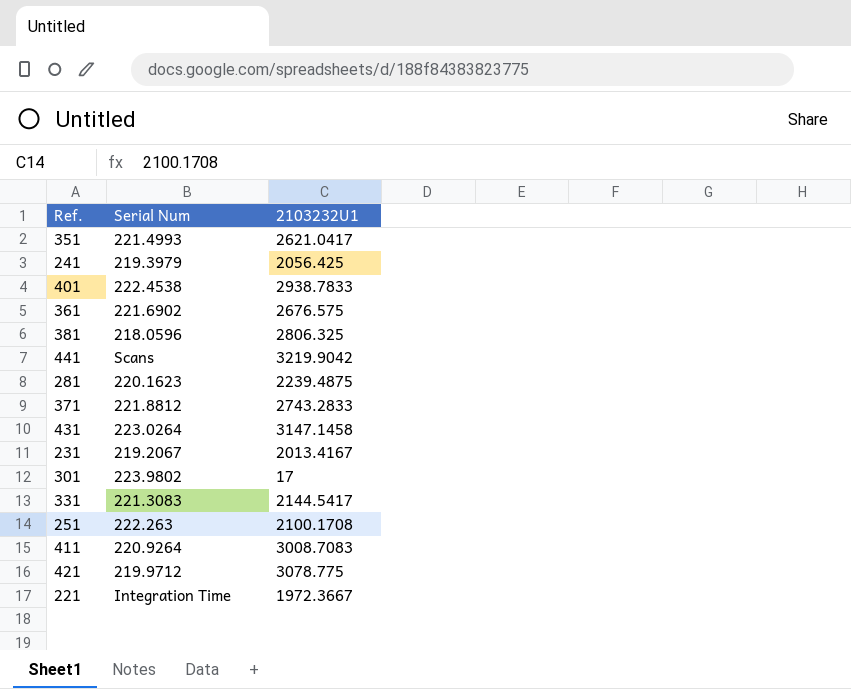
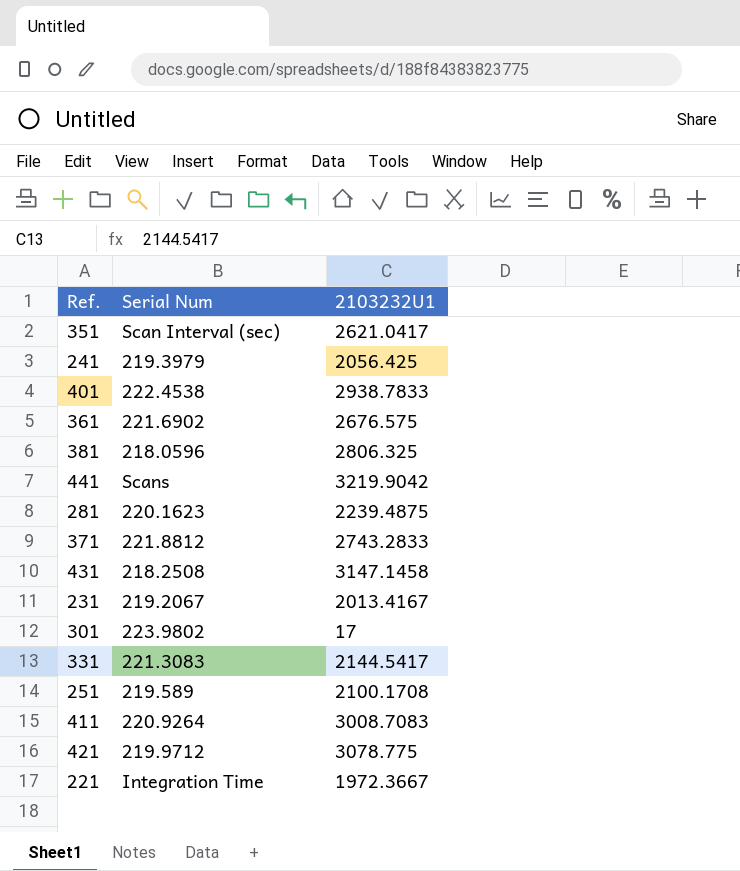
351 | Serial Num: 221.4993 -> Scan Interval (sec)
431 | Serial Num: 223.0264 -> 218.2508
251 | Serial Num: 222.263 -> 219.589

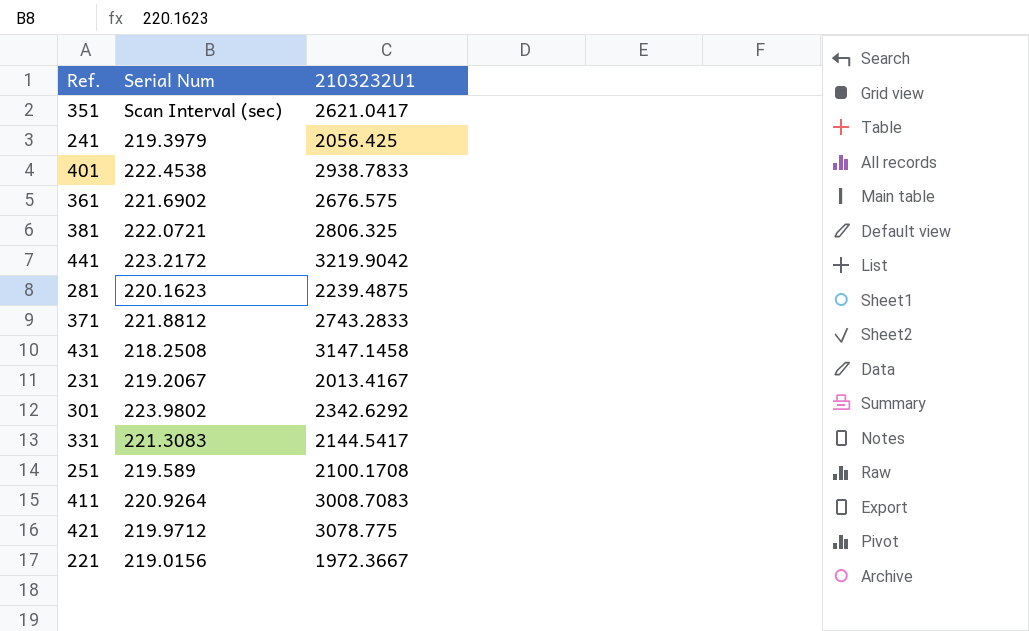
381 | Serial Num: 218.0596 -> 222.0721
441 | Serial Num: Scans -> 223.2172
301 | 2103232U1: 17 -> 2342.6292
221 | Serial Num: Integration Time -> 219.0156

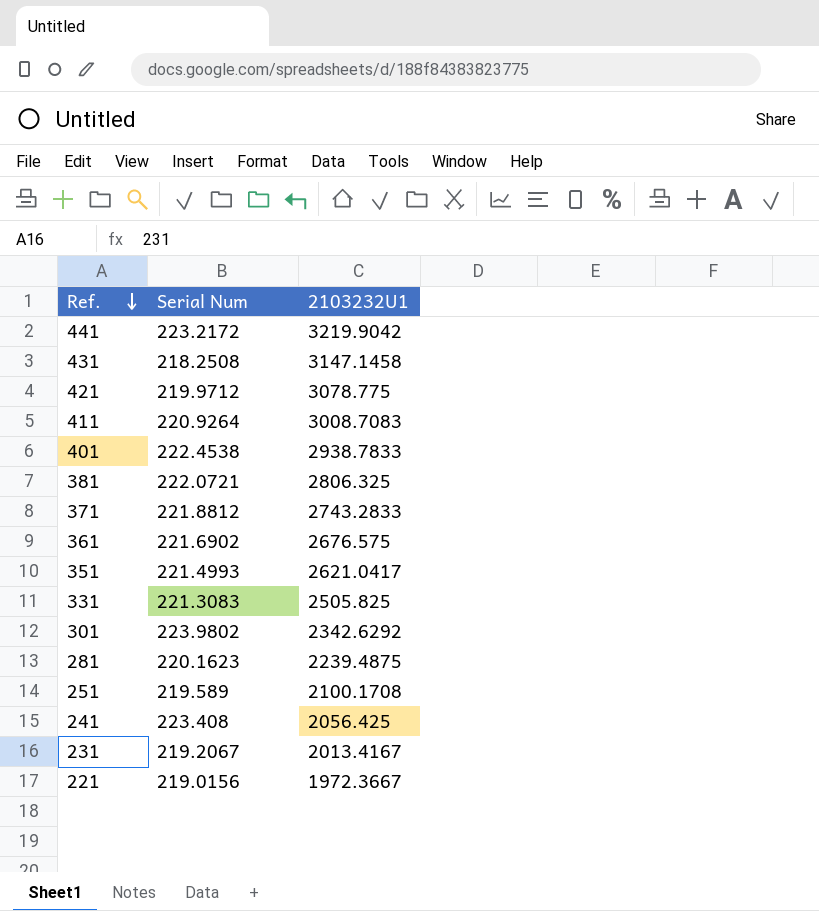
row order: none -> Ref. descending
351 | Serial Num: Scan Interval (sec) -> 221.4993
331 | 2103232U1: 2144.5417 -> 2505.825
241 | Serial Num: 219.3979 -> 223.408

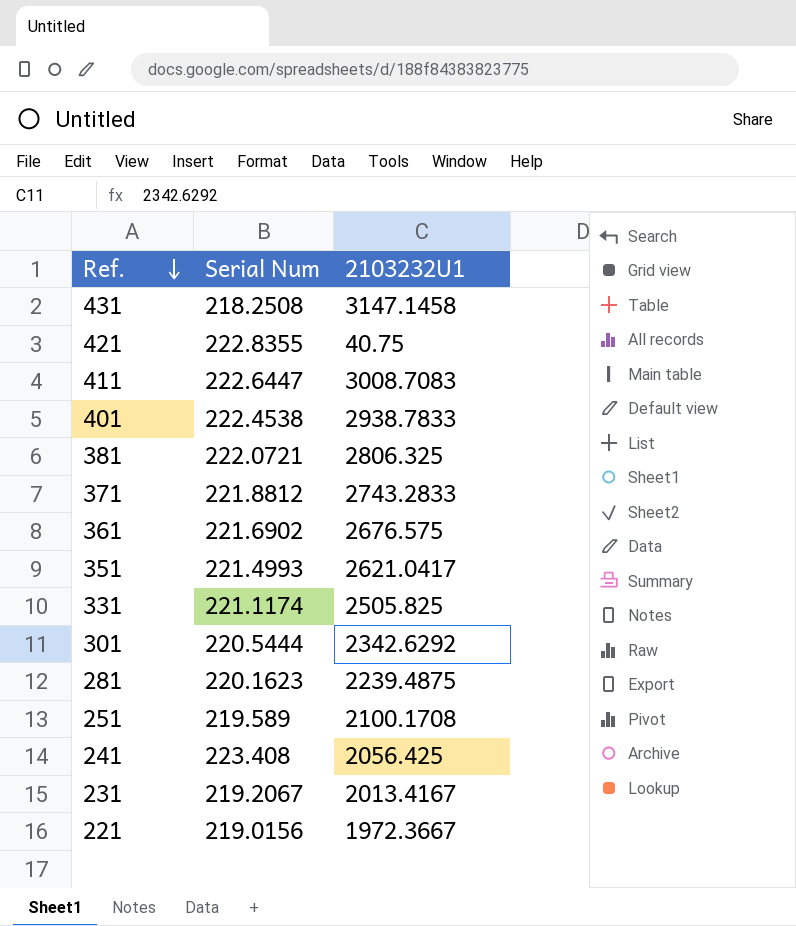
row 441: 223.2172 | 3219.9042 -> none
421 | Serial Num: 219.9712 -> 222.8355
421 | 2103232U1: 3078.775 -> 40.75
411 | Serial Num: 220.9264 -> 222.6447
331 | Serial Num: 221.3083 -> 221.1174
301 | Serial Num: 223.9802 -> 220.5444

